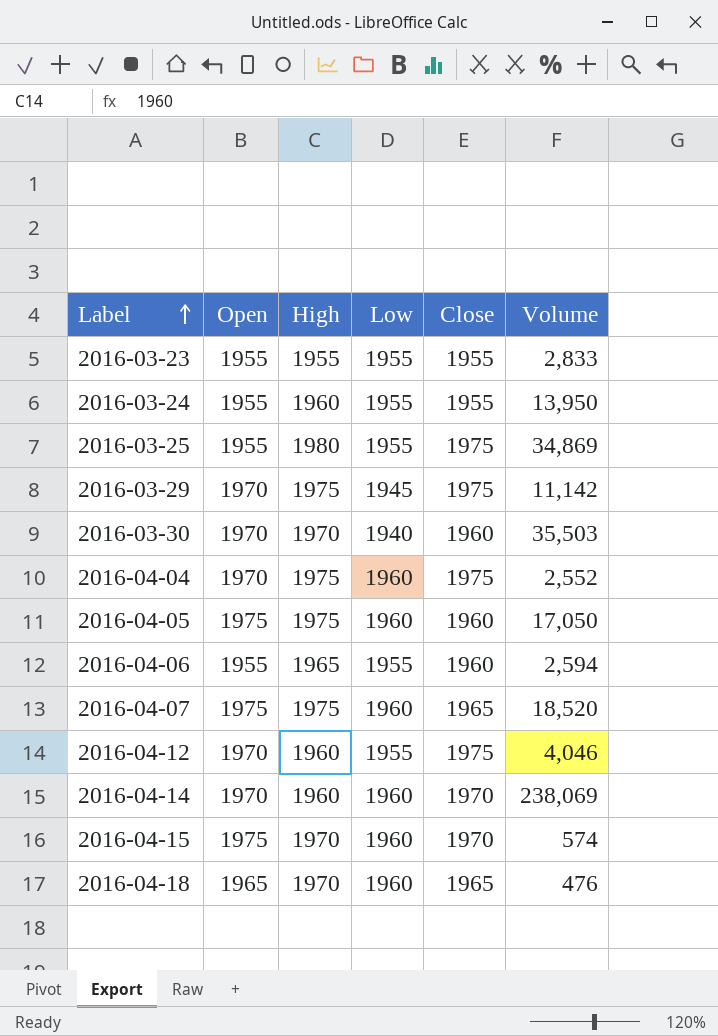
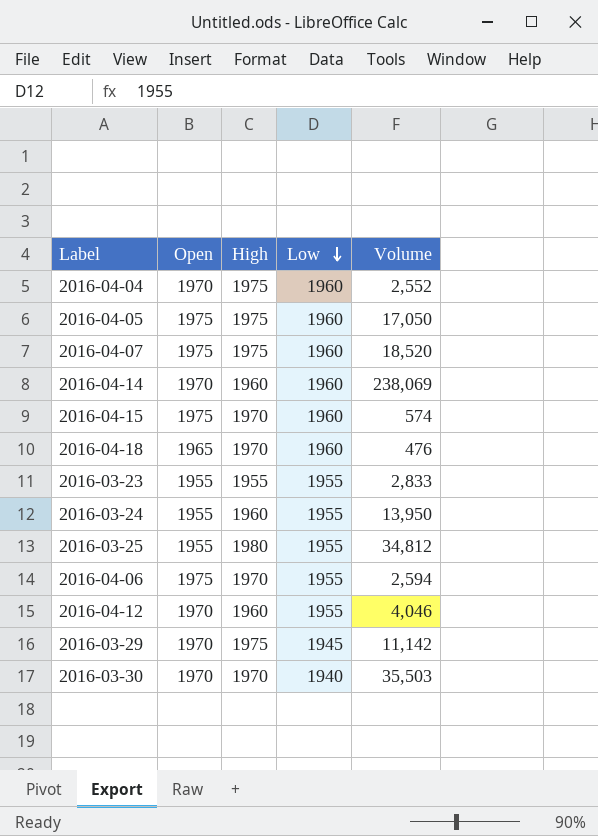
row order: Label ascending -> Low descending
column Close | position: 5 -> none
2016-03-25 | Volume: 34,869 -> 34,812
2016-04-06 | Open: 1955 -> 1975
2016-04-06 | High: 1965 -> 1970

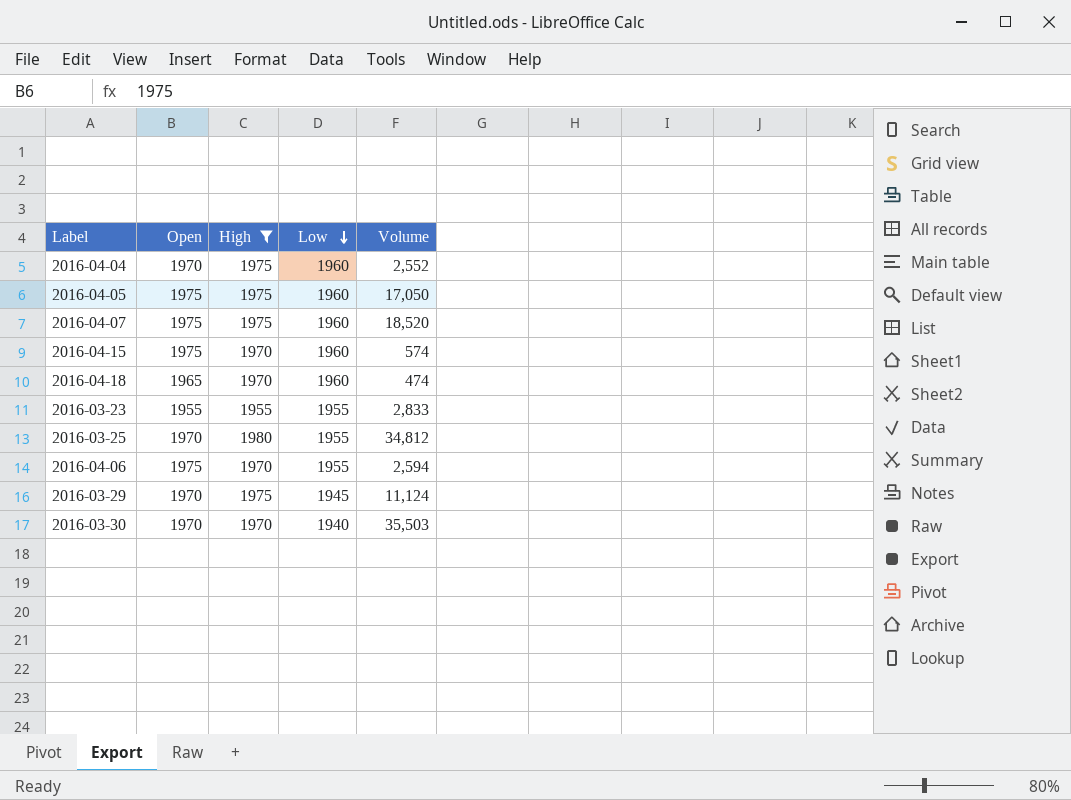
filter: none -> High != 1960
2016-04-18 | Volume: 476 -> 474
2016-03-25 | Open: 1955 -> 1970
2016-03-29 | Volume: 11,142 -> 11,124

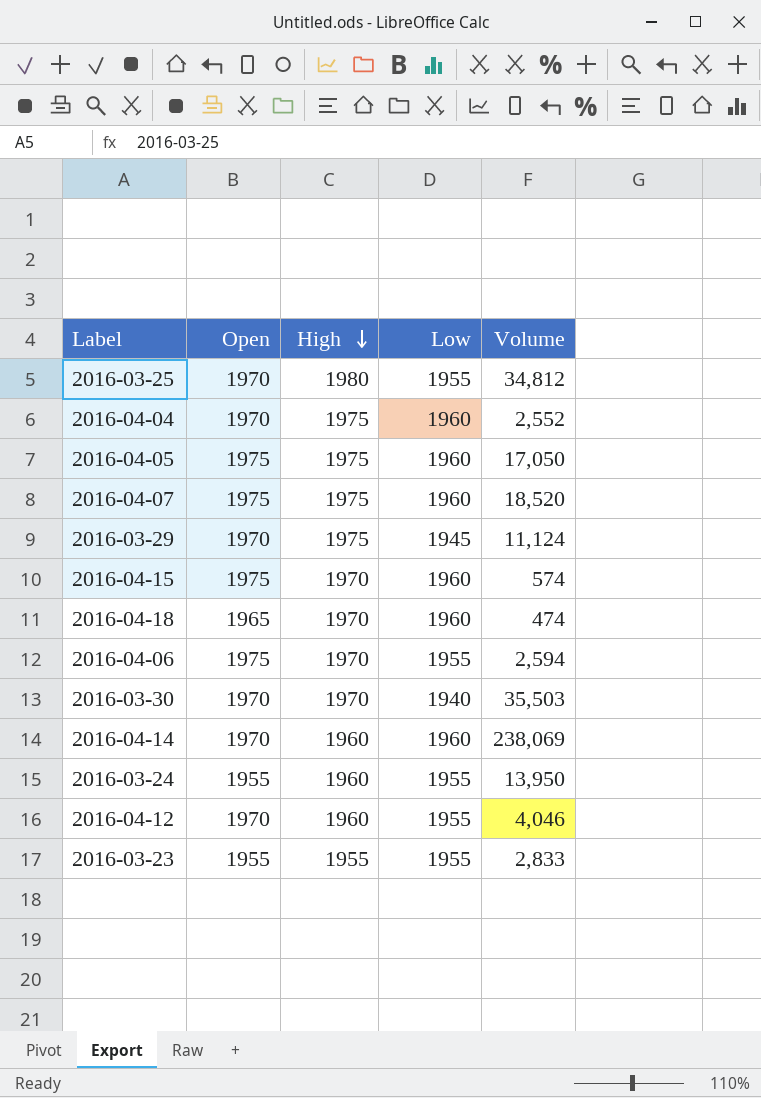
filter: High != 1960 -> none
row order: Low descending -> High descending

